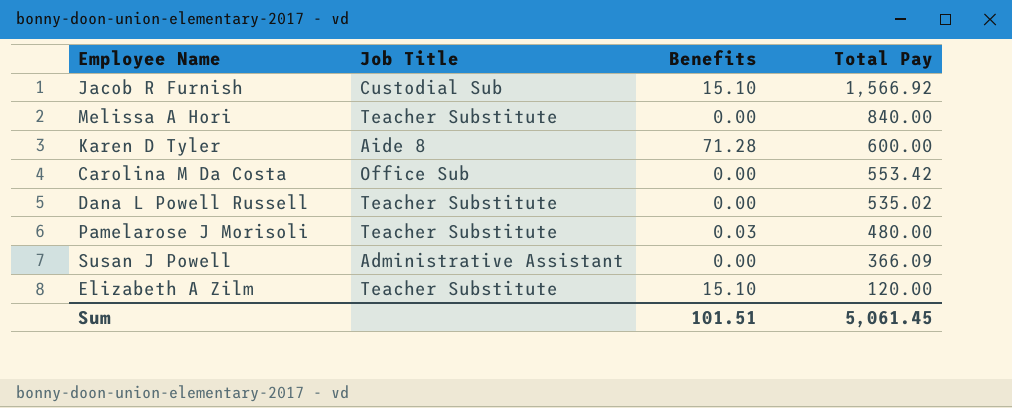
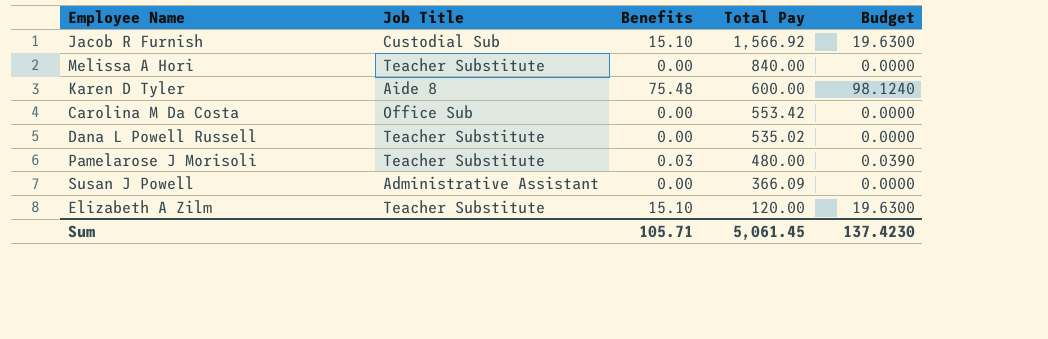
column Budget | formula: none -> [Benefits] * 1.3
Karen D Tyler | Benefits: 71.28 -> 75.48
Sum | Benefits: 101.51 -> 105.71

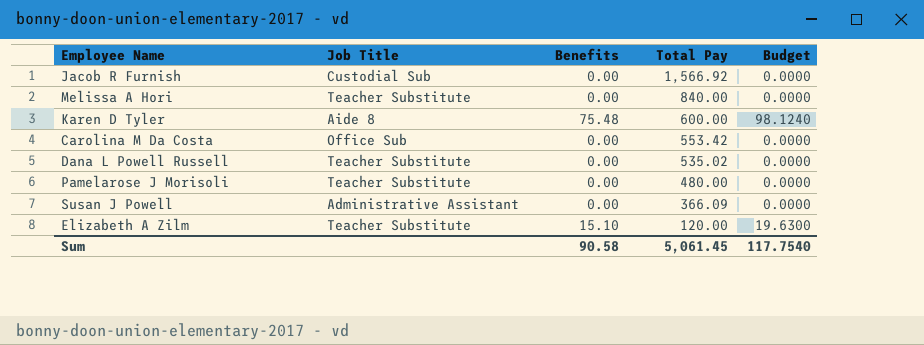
Jacob R Furnish | Benefits: 15.10 -> 0.00
Jacob R Furnish | Budget: 19.6300 -> 0.0000
Pamelarose J Morisoli | Benefits: 0.03 -> 0.00
Pamelarose J Morisoli | Budget: 0.0390 -> 0.0000
Sum | Benefits: 105.71 -> 90.58
Sum | Budget: 137.4230 -> 117.7540

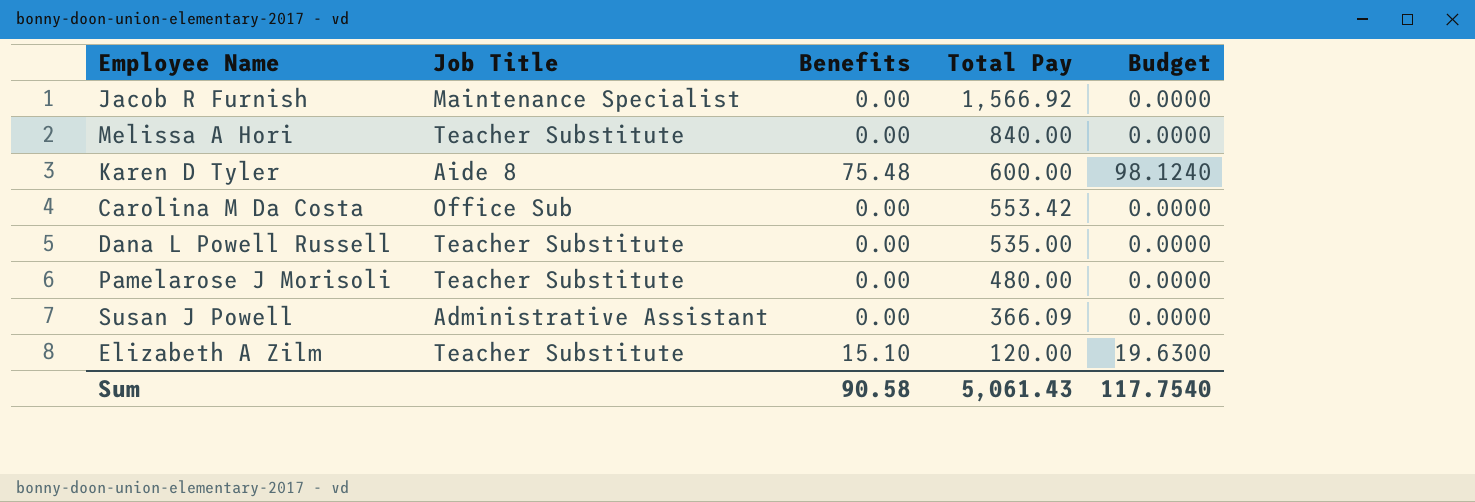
Jacob R Furnish | Job Title: Custodial Sub -> Maintenance Specialist
Dana L Powell Russell | Total Pay: 535.02 -> 535.00
Sum | Total Pay: 5,061.45 -> 5,061.43

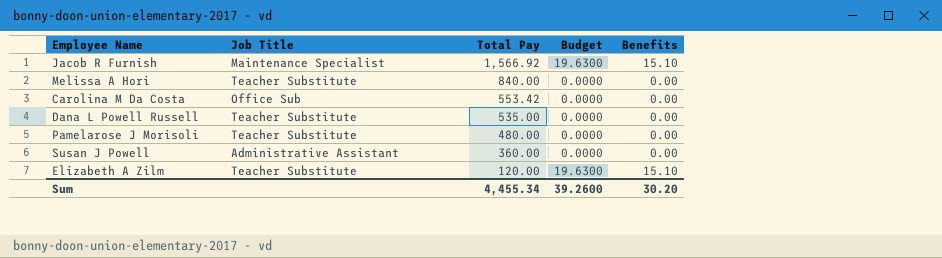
column Benefits | position: 3 -> 5
row Karen D Tyler: Aide 8 | 75.48 | 600.00 | 98.1240 -> none
Jacob R Furnish | Budget: 0.0000 -> 19.6300
Jacob R Furnish | Benefits: 0.00 -> 15.10
Susan J Powell | Total Pay: 366.09 -> 360.00
Sum | Total Pay: 5,061.43 -> 4,455.34
Sum | Budget: 117.7540 -> 39.2600
Sum | Benefits: 90.58 -> 30.20

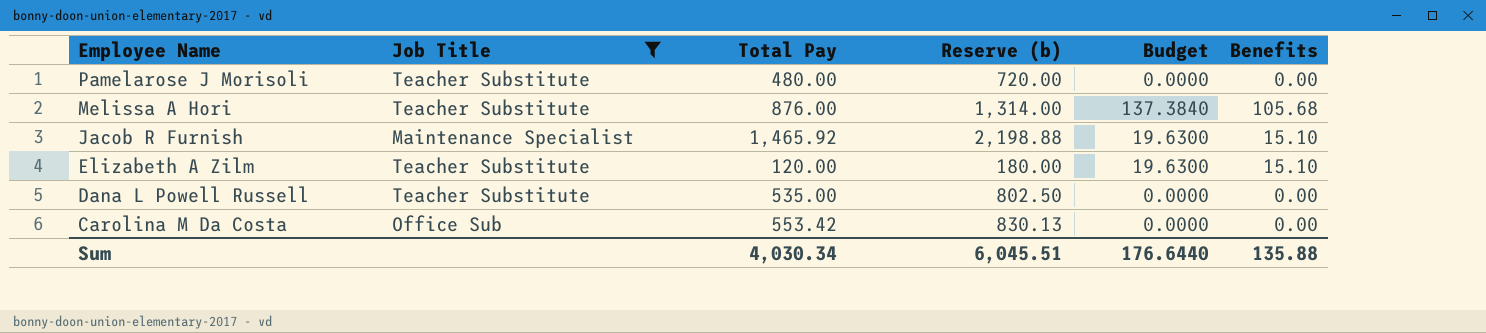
filter: none -> Job Title != Administrative Assistant
row order: Total Pay descending -> Employee Name descending
column Reserve (b) | formula: none -> [Total Pay] * 1.5
Melissa A Hori | Total Pay: 840.00 -> 876.00
Melissa A Hori | Budget: 0.0000 -> 137.3840
Melissa A Hori | Benefits: 0.00 -> 105.68
Jacob R Furnish | Total Pay: 1,566.92 -> 1,465.92
Sum | Total Pay: 4,455.34 -> 4,030.34
Sum | Budget: 39.2600 -> 176.6440
Sum | Benefits: 30.20 -> 135.88

